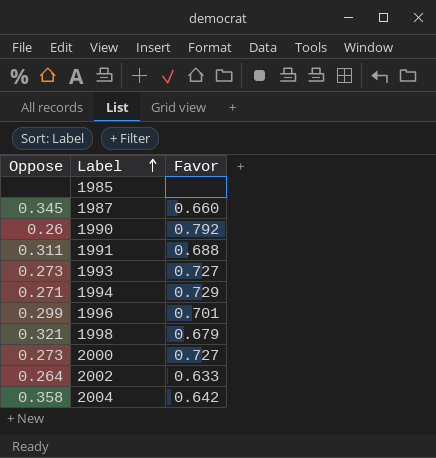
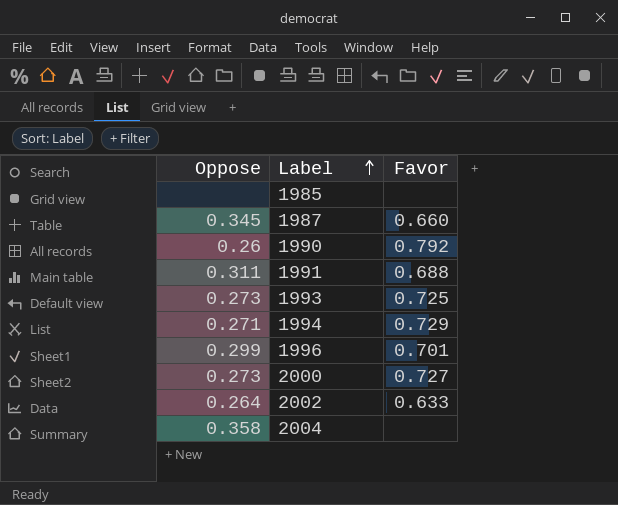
row 1998: 0.321 | 0.679 -> none
1993 | Favor: 0.727 -> 0.725
2004 | Favor: 0.642 -> none

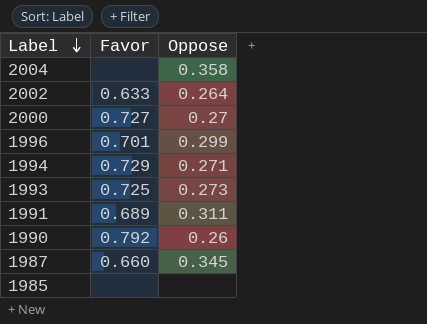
row order: Label ascending -> Label descending
column Oppose | position: 1 -> 3
2000 | Oppose: 0.273 -> 0.27
1991 | Favor: 0.688 -> 0.689

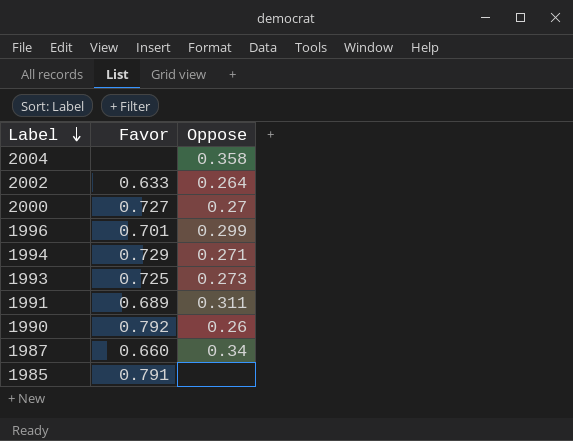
1987 | Oppose: 0.345 -> 0.34
1985 | Favor: none -> 0.791

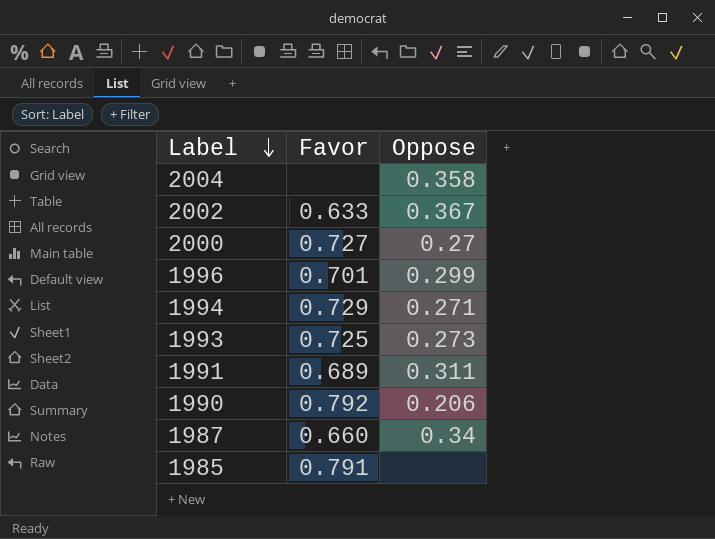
2002 | Oppose: 0.264 -> 0.367
1990 | Oppose: 0.26 -> 0.206

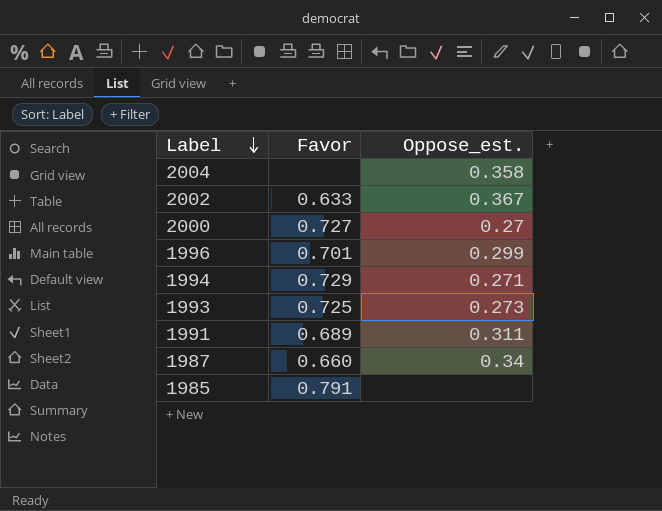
column name: Oppose -> Oppose_est.
row 1990: 0.792 | 0.206 -> none

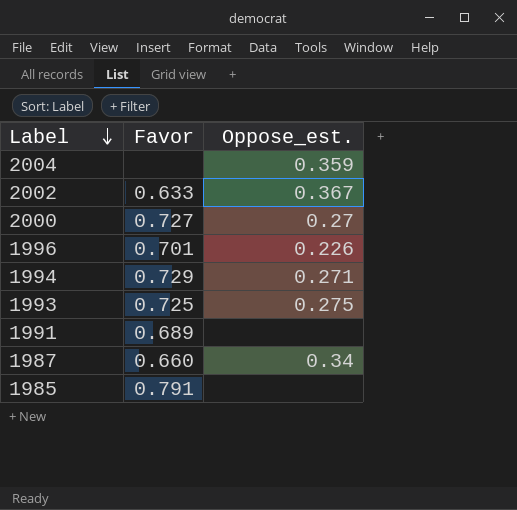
2004 | Oppose_est.: 0.358 -> 0.359
1996 | Oppose_est.: 0.299 -> 0.226
1993 | Oppose_est.: 0.273 -> 0.275
1991 | Oppose_est.: 0.311 -> none

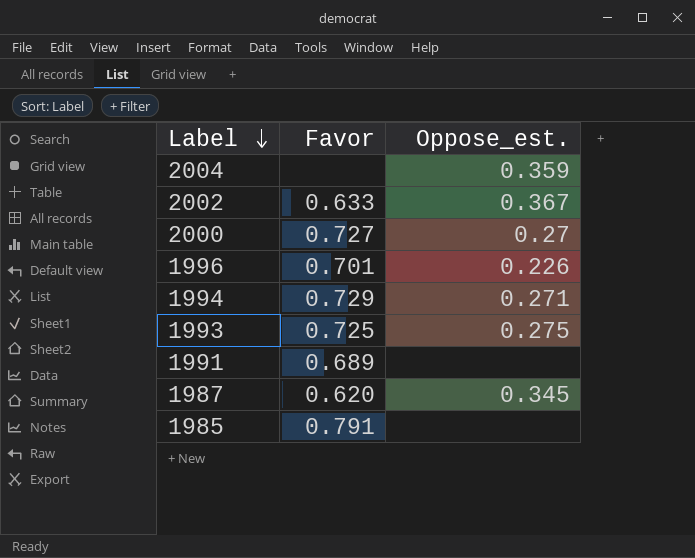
1987 | Favor: 0.660 -> 0.620
1987 | Oppose_est.: 0.34 -> 0.345

